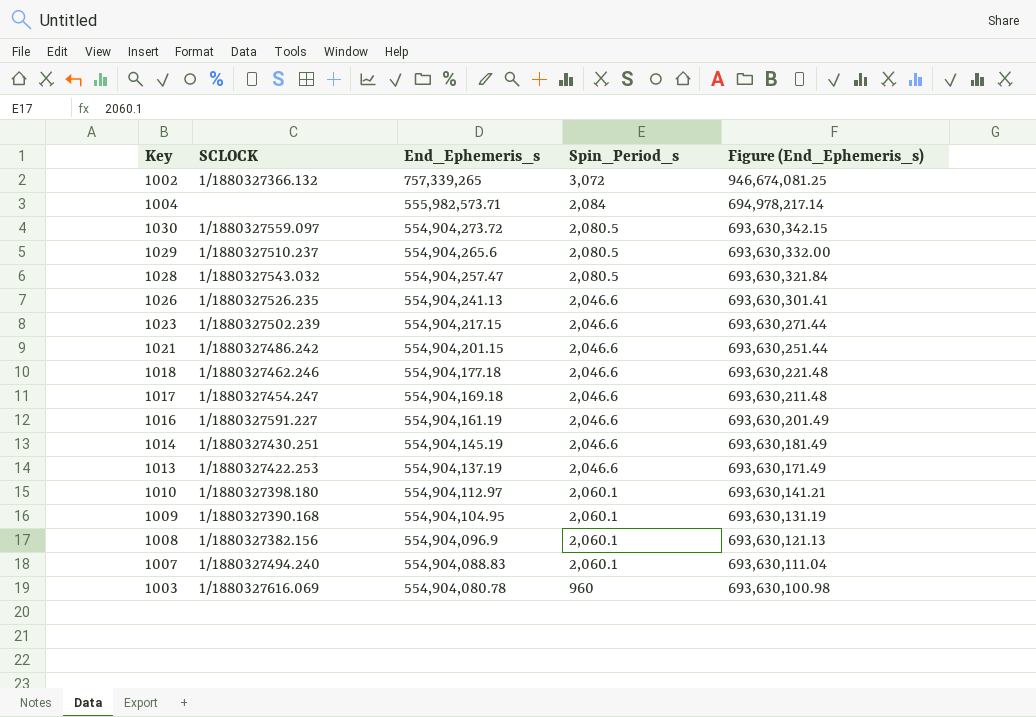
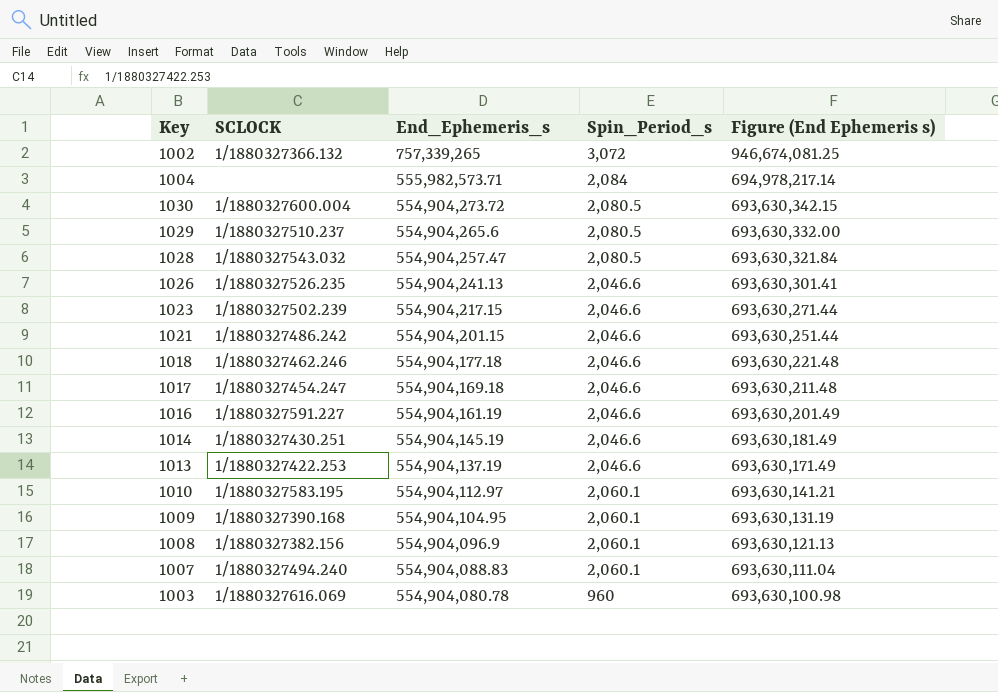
column name: Figure (End_Ephemeris_s) -> Figure (End Ephemeris s)
1030 | SCLOCK: 1/1880327559.097 -> 1/1880327600.004
1010 | SCLOCK: 1/1880327398.180 -> 1/1880327583.195

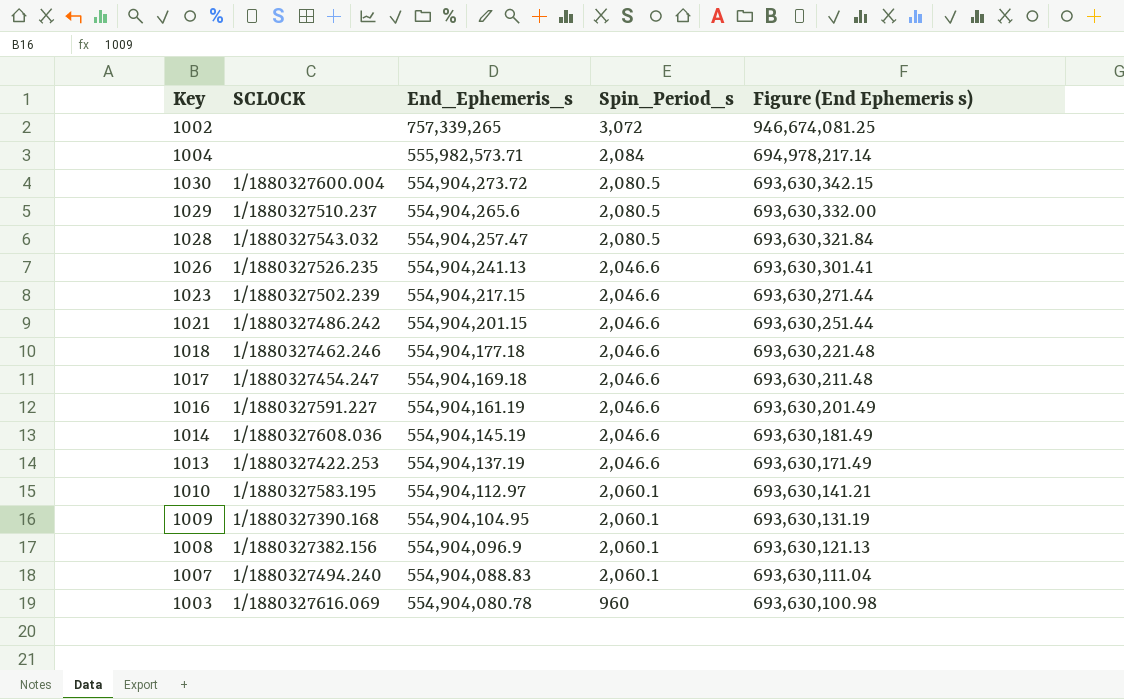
1002 | SCLOCK: 1/1880327366.132 -> none
1014 | SCLOCK: 1/1880327430.251 -> 1/1880327608.036

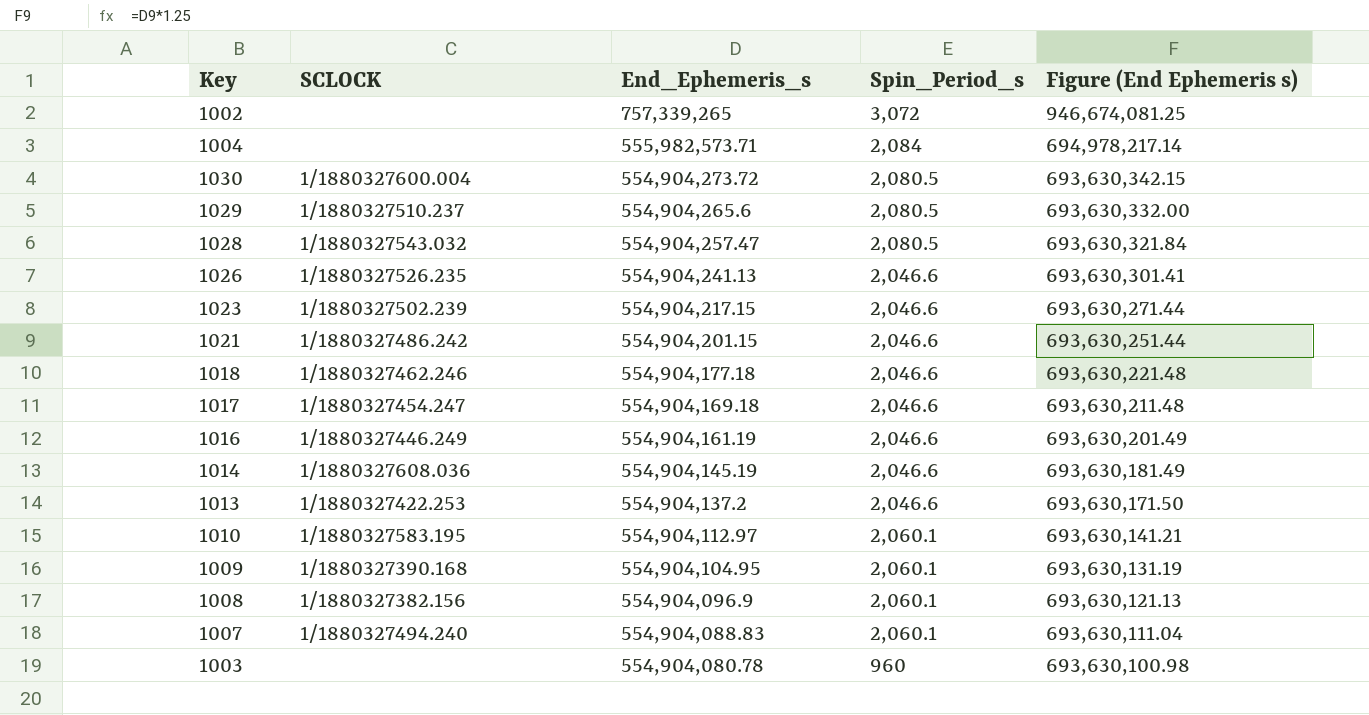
1016 | SCLOCK: 1/1880327591.227 -> 1/1880327446.249
1013 | End_Ephemeris_s: 554,904,137.19 -> 554,904,137.2
1013 | Figure (End Ephemeris s): 693,630,171.49 -> 693,630,171.50
1003 | SCLOCK: 1/1880327616.069 -> none

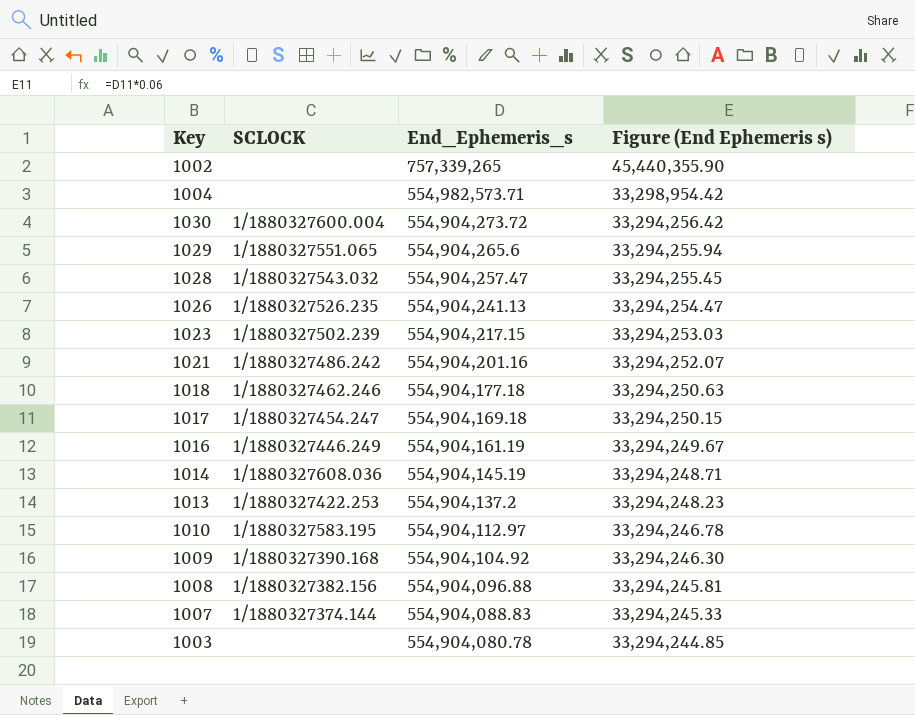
column Spin_Period_s | position: 4 -> none
column Figure (End Ephemeris s) | formula: [End_Ephemeris_s] * 1.25 -> [End_Ephemeris_s] * 0.06
1004 | End_Ephemeris_s: 555,982,573.71 -> 554,982,573.71
1029 | SCLOCK: 1/1880327510.237 -> 1/1880327551.065
1021 | End_Ephemeris_s: 554,904,201.15 -> 554,904,201.16
1009 | End_Ephemeris_s: 554,904,104.95 -> 554,904,104.92
1008 | End_Ephemeris_s: 554,904,096.9 -> 554,904,096.88
1007 | SCLOCK: 1/1880327494.240 -> 1/1880327374.144

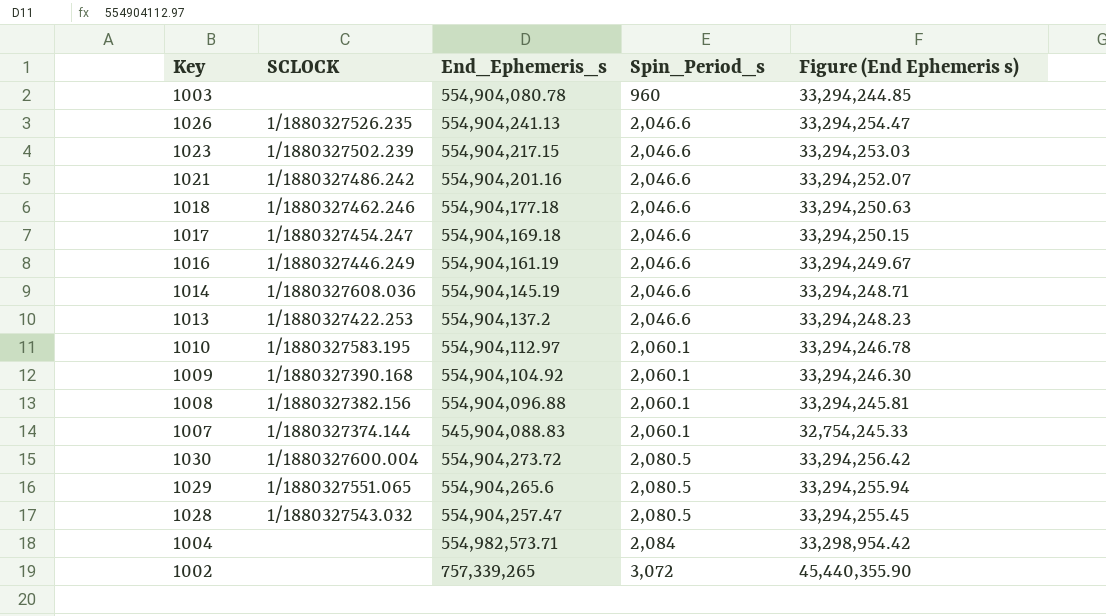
row order: End_Ephemeris_s descending -> Spin_Period_s ascending
column Spin_Period_s | position: none -> 4
1007 | End_Ephemeris_s: 554,904,088.83 -> 545,904,088.83
1007 | Figure (End Ephemeris s): 33,294,245.33 -> 32,754,245.33

